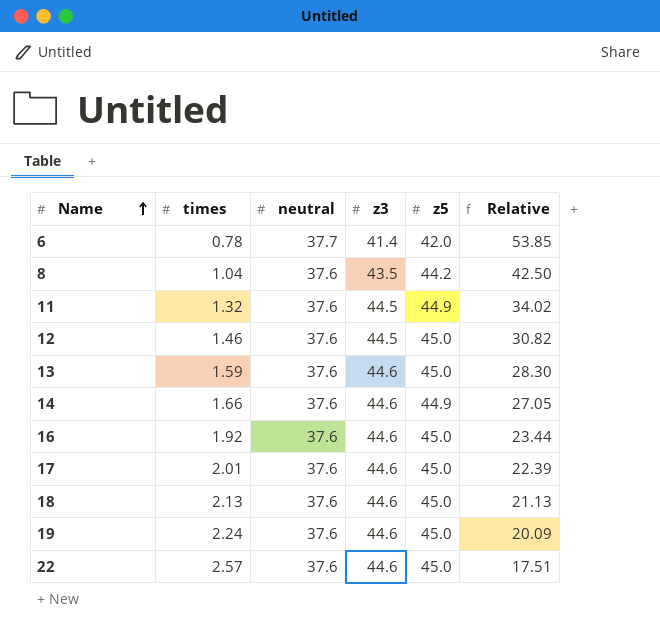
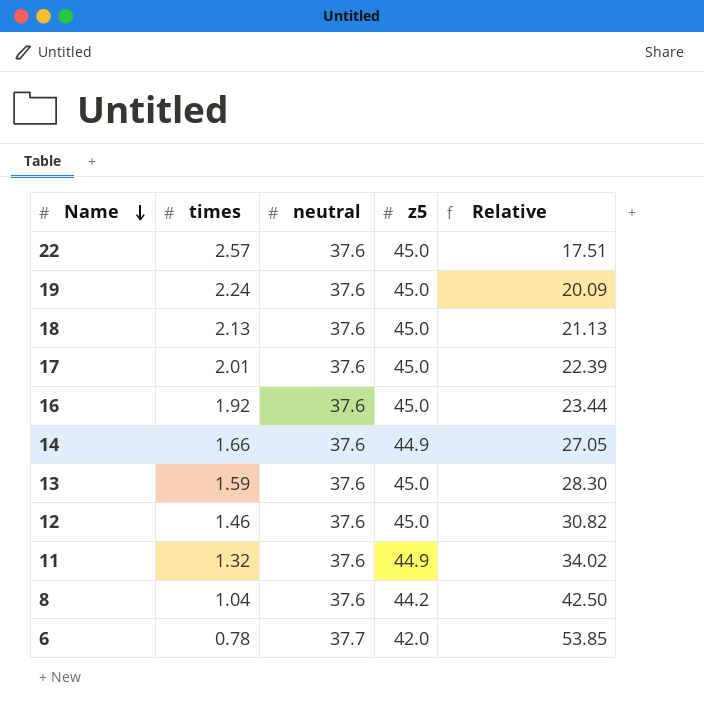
row order: Name ascending -> Name descending
column z3 | position: 4 -> none

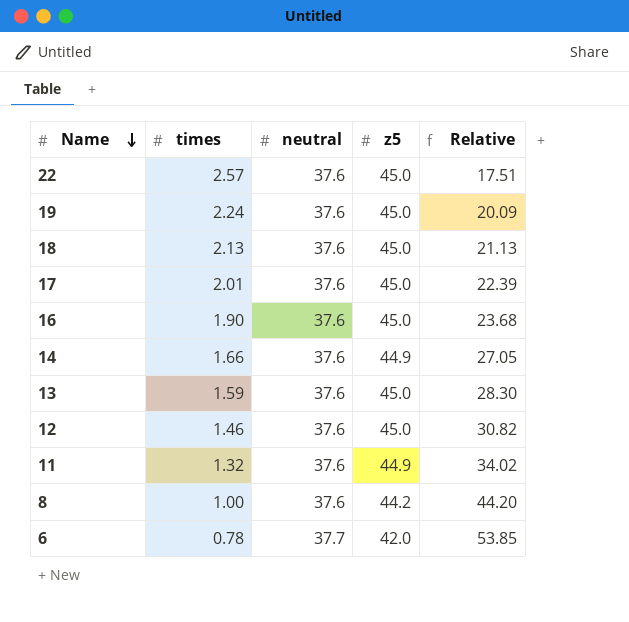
16 | times: 1.92 -> 1.90
16 | Relative: 23.44 -> 23.68
8 | times: 1.04 -> 1.00
8 | Relative: 42.50 -> 44.20

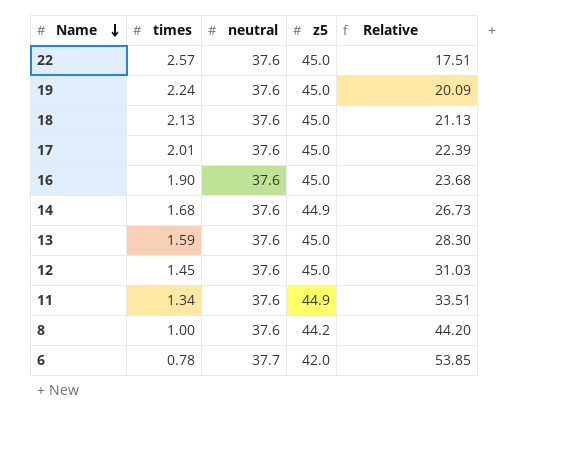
14 | times: 1.66 -> 1.68
14 | Relative: 27.05 -> 26.73
12 | times: 1.46 -> 1.45
12 | Relative: 30.82 -> 31.03
11 | times: 1.32 -> 1.34
11 | Relative: 34.02 -> 33.51

